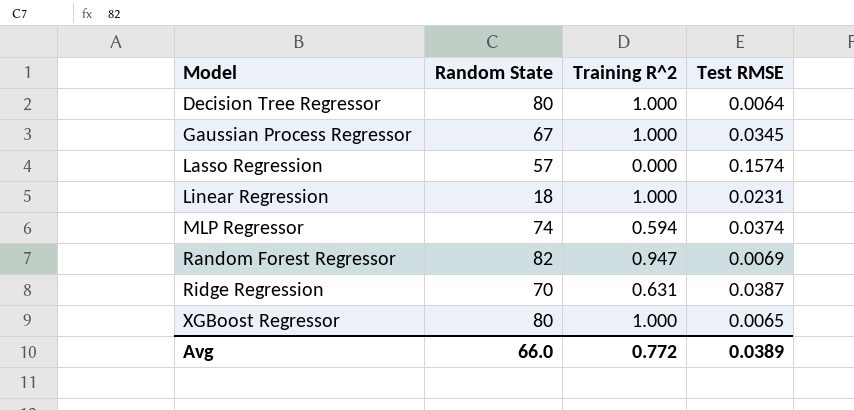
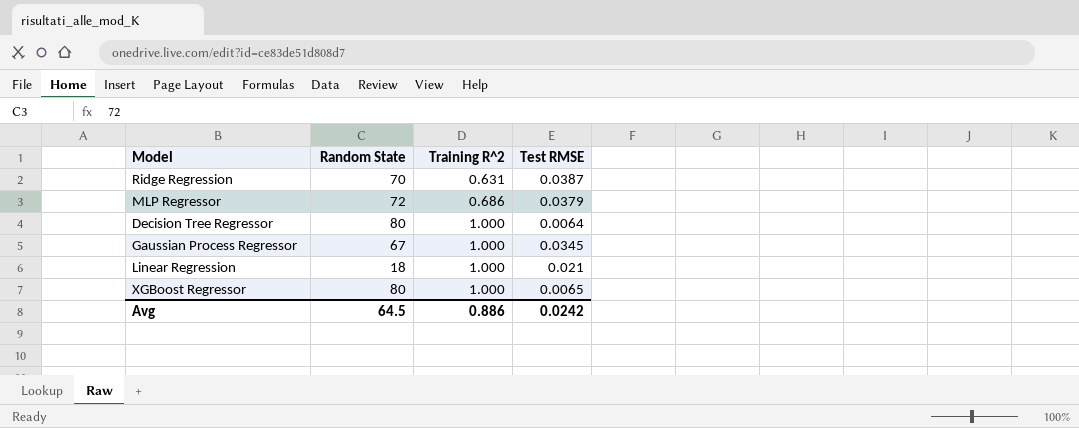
row order: Model ascending -> Training R^2 ascending
row Lasso Regression: 57 | 0.000 | 0.1574 -> none
row Random Forest Regressor: 82 | 0.947 | 0.0069 -> none
MLP Regressor | Random State: 74 -> 72
MLP Regressor | Training R^2: 0.594 -> 0.686
MLP Regressor | Test RMSE: 0.0374 -> 0.0379
Linear Regression | Test RMSE: 0.0231 -> 0.021
Avg | Random State: 66.0 -> 64.5
Avg | Training R^2: 0.772 -> 0.886
Avg | Test RMSE: 0.0389 -> 0.0242

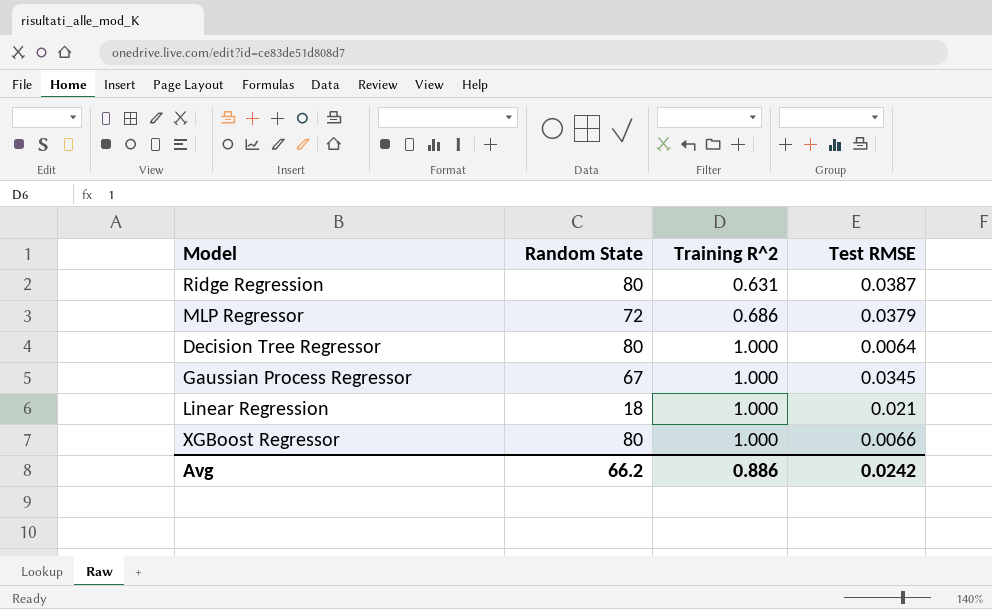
Ridge Regression | Random State: 70 -> 80
XGBoost Regressor | Test RMSE: 0.0065 -> 0.0066
Avg | Random State: 64.5 -> 66.2

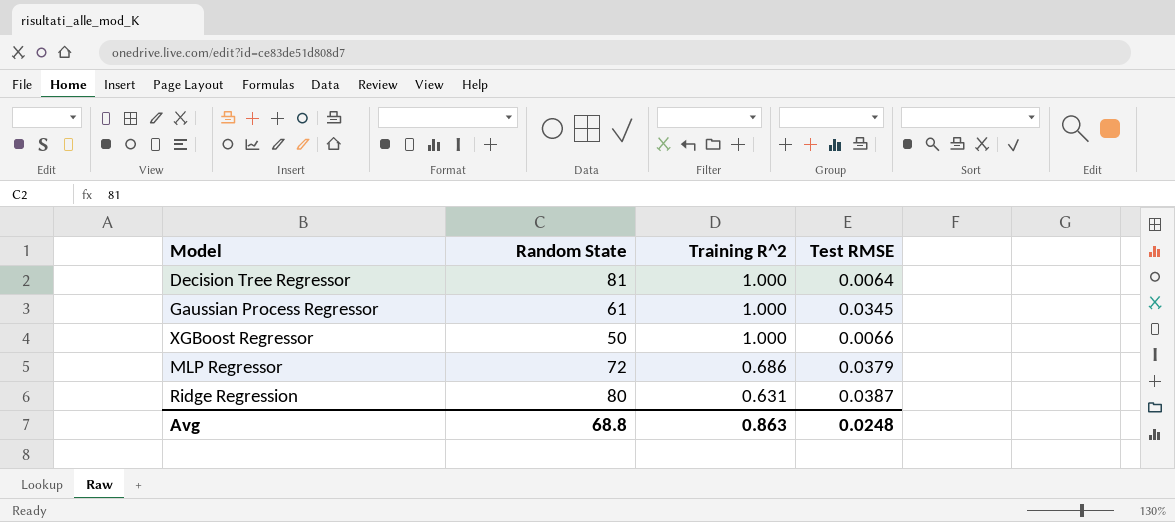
row order: Training R^2 ascending -> Training R^2 descending
row Linear Regression: 18 | 1.000 | 0.021 -> none
Decision Tree Regressor | Random State: 80 -> 81
Gaussian Process Regressor | Random State: 67 -> 61
XGBoost Regressor | Random State: 80 -> 50
Avg | Random State: 66.2 -> 68.8
Avg | Training R^2: 0.886 -> 0.863
Avg | Test RMSE: 0.0242 -> 0.0248

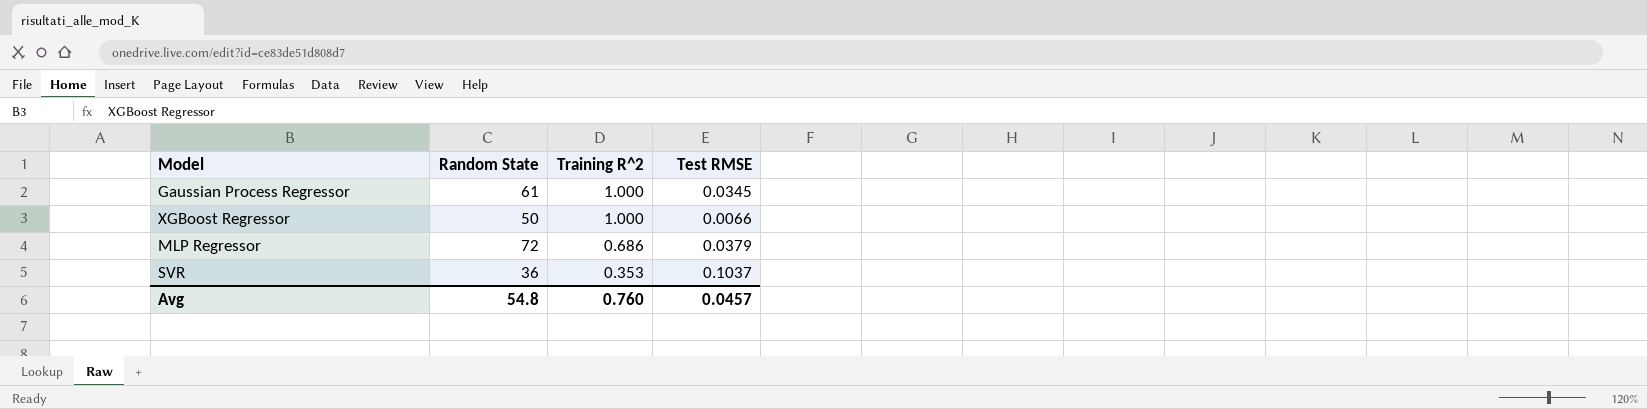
row Decision Tree Regressor: 81 | 1.000 | 0.0064 -> none
row Ridge Regression: 80 | 0.631 | 0.0387 -> none
row SVR: none -> 36 | 0.353 | 0.1037
Avg | Random State: 68.8 -> 54.8
Avg | Training R^2: 0.863 -> 0.760
Avg | Test RMSE: 0.0248 -> 0.0457

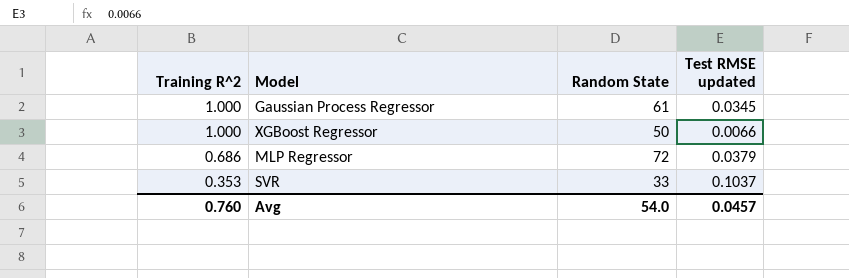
column Training R^2 | position: 3 -> 1
column name: Test RMSE -> Test RMSE updated
SVR | Random State: 36 -> 33
Avg | Random State: 54.8 -> 54.0

